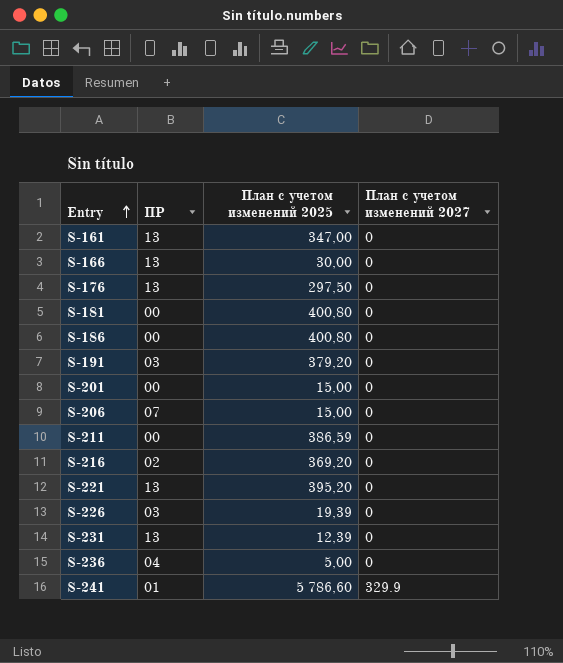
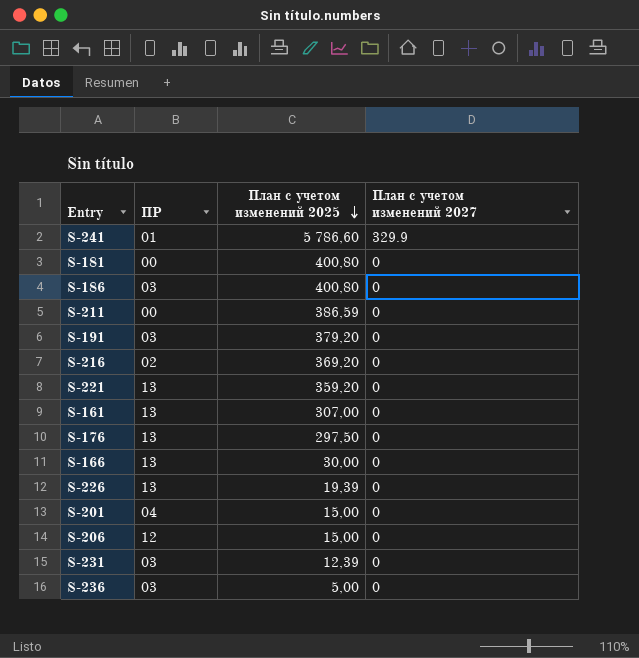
row order: Entry ascending -> План с учетом изменений 2025 descending
S-186 | ПР: 00 -> 03
S-221 | План с учетом изменений 2025: 395,20 -> 359,20
S-161 | План с учетом изменений 2025: 347,00 -> 307,00
S-226 | ПР: 03 -> 13
S-201 | ПР: 00 -> 04
S-206 | ПР: 07 -> 12
S-231 | ПР: 13 -> 03
S-236 | ПР: 04 -> 03

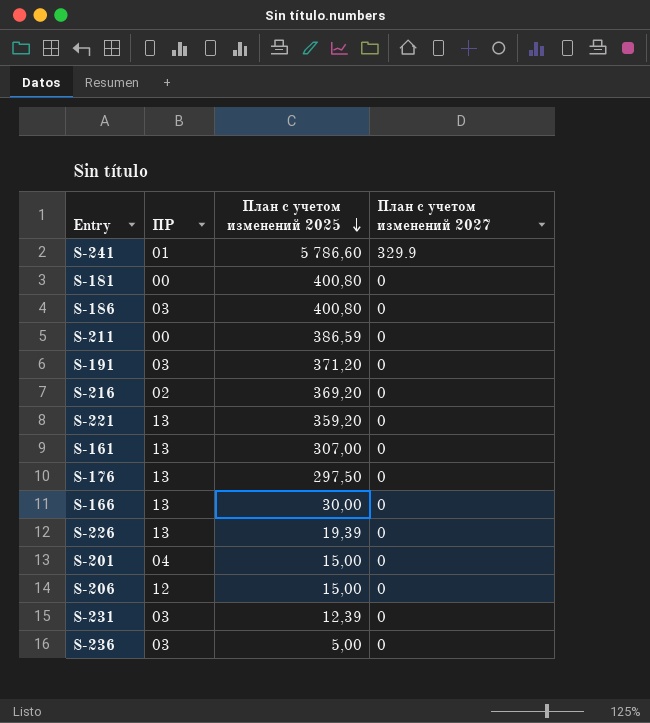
S-191 | План с учетом изменений 2025: 379,20 -> 371,20

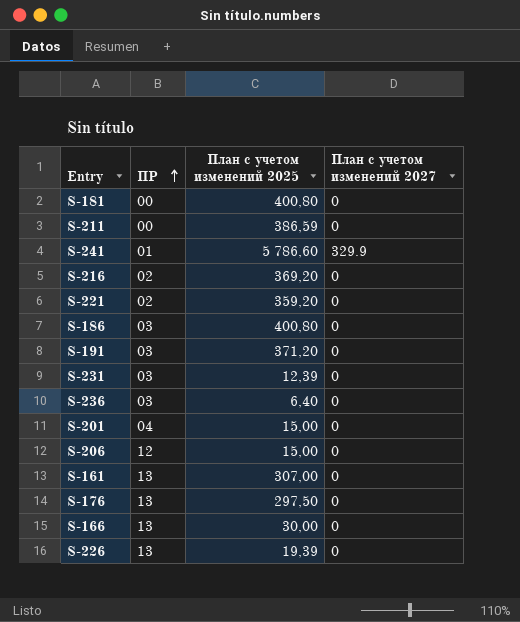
row order: План с учетом изменений 2025 descending -> ПР ascending
S-221 | ПР: 13 -> 02
S-236 | План с учетом изменений 2025: 5,00 -> 6,40

